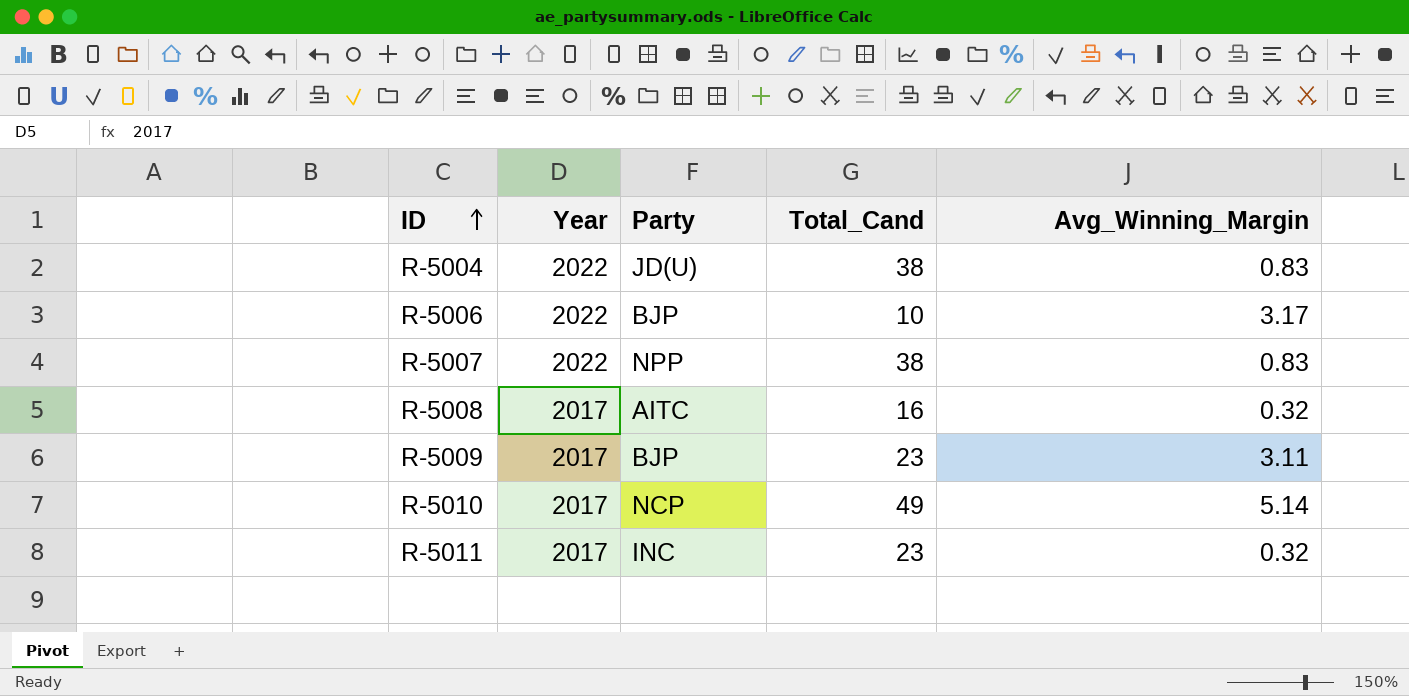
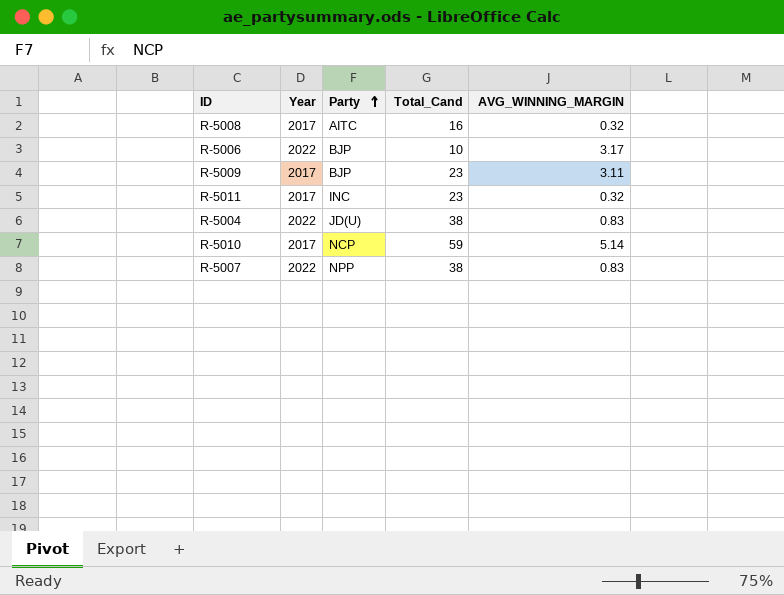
row order: ID ascending -> Party ascending
column name: Avg_Winning_Margin -> AVG_WINNING_MARGIN
R-5010 | Total_Cand: 49 -> 59

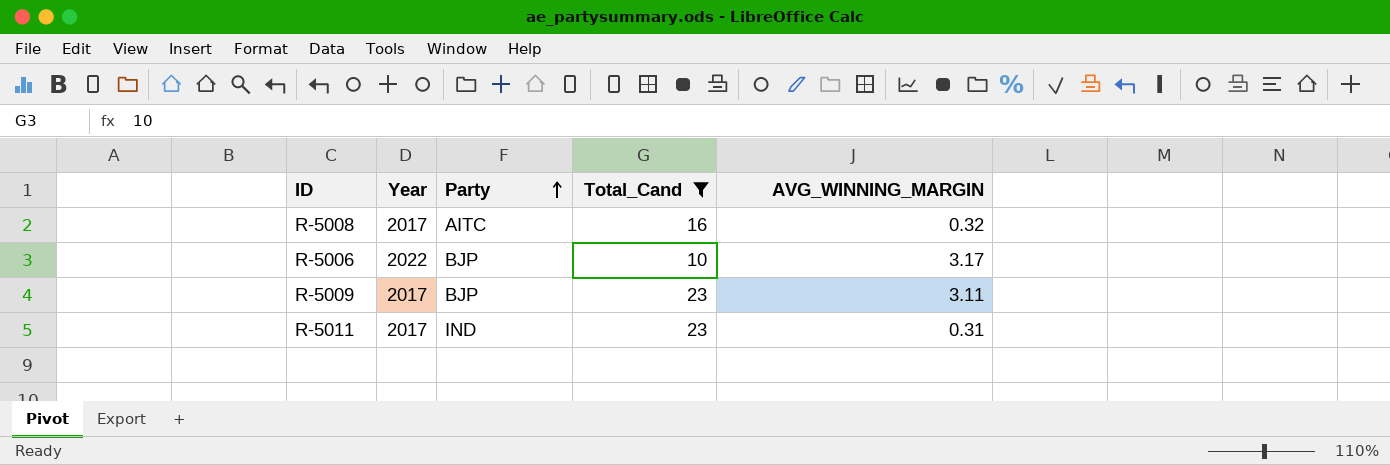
filter: none -> Total_Cand <= 23
R-5011 | Party: INC -> IND
R-5011 | AVG_WINNING_MARGIN: 0.32 -> 0.31

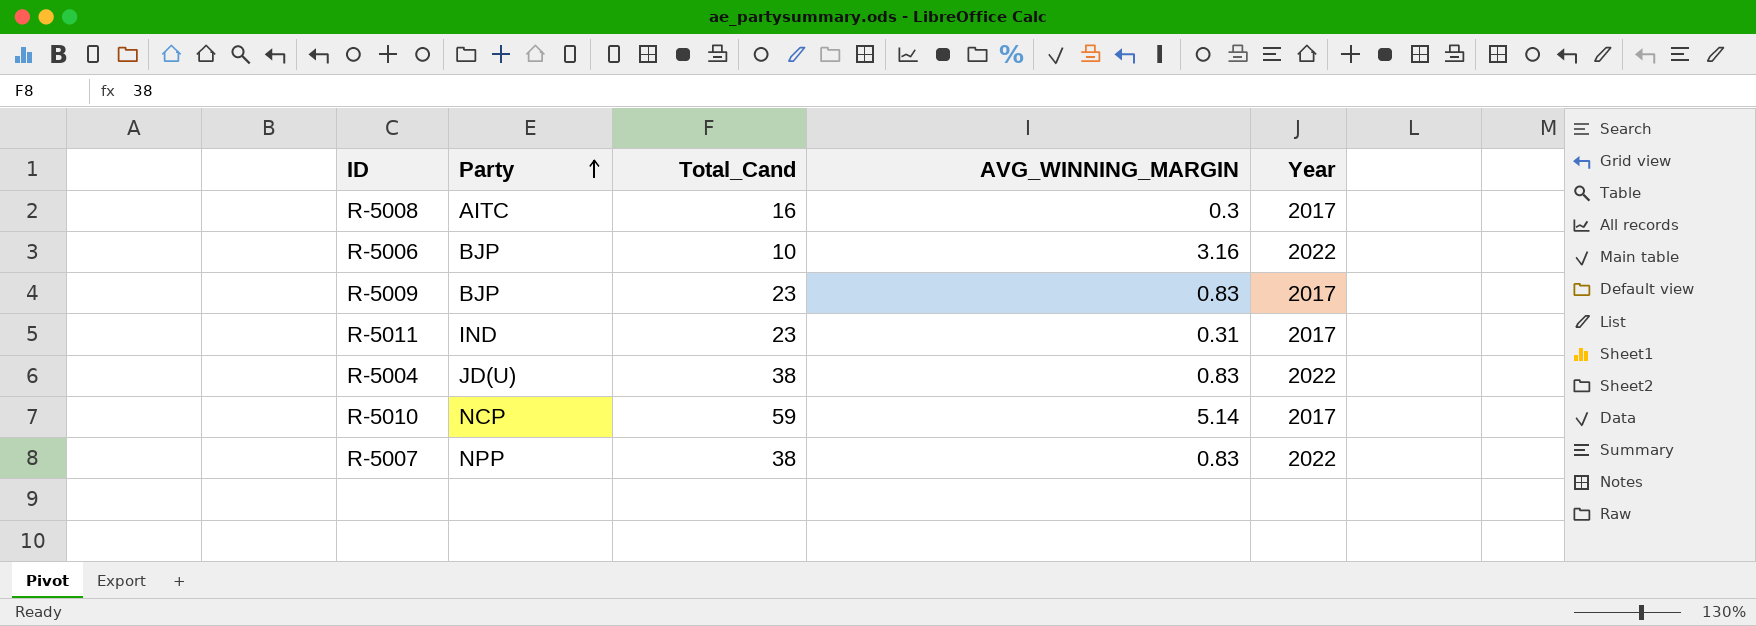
filter: Total_Cand <= 23 -> none
column Year | position: 2 -> 5
R-5008 | AVG_WINNING_MARGIN: 0.32 -> 0.3
R-5006 | AVG_WINNING_MARGIN: 3.17 -> 3.16
R-5009 | AVG_WINNING_MARGIN: 3.11 -> 0.83

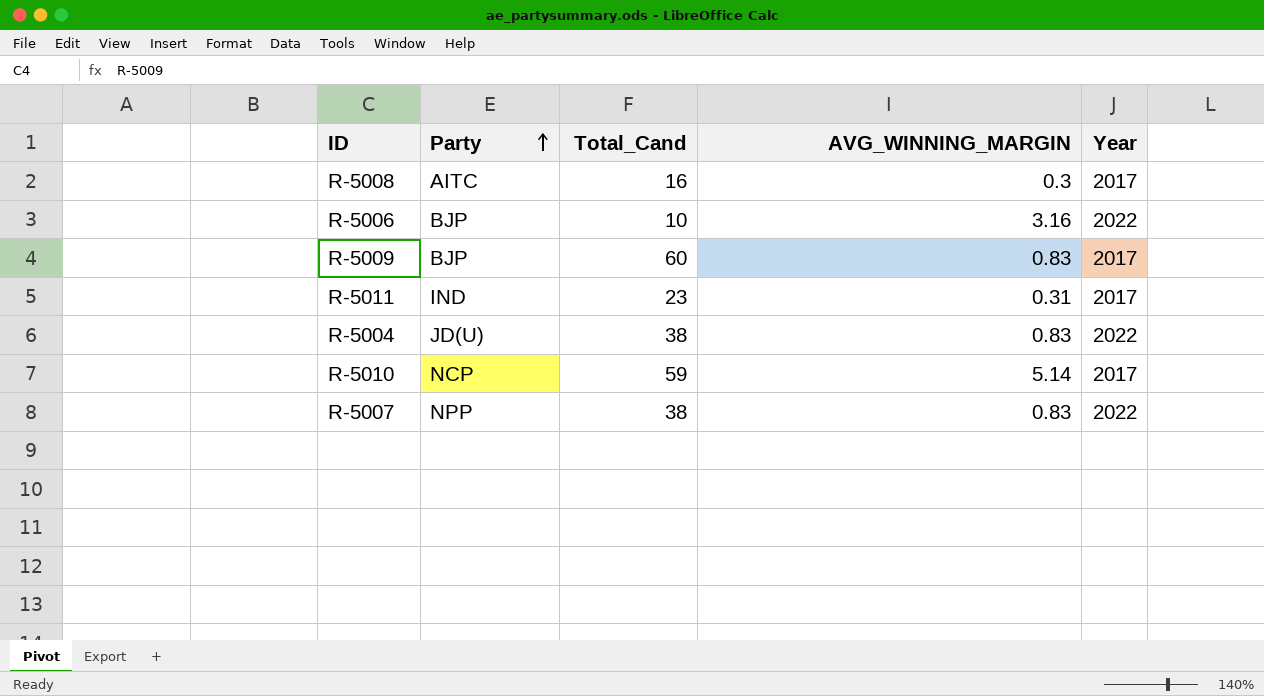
R-5009 | Total_Cand: 23 -> 60

